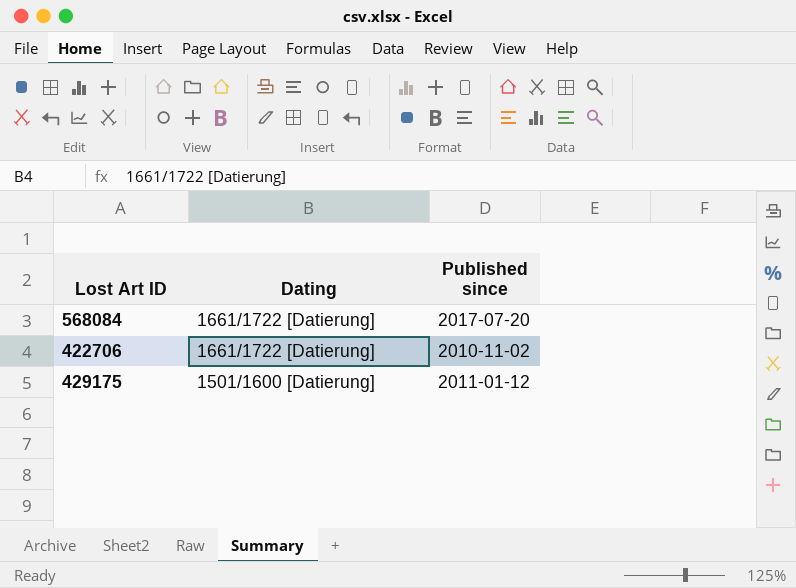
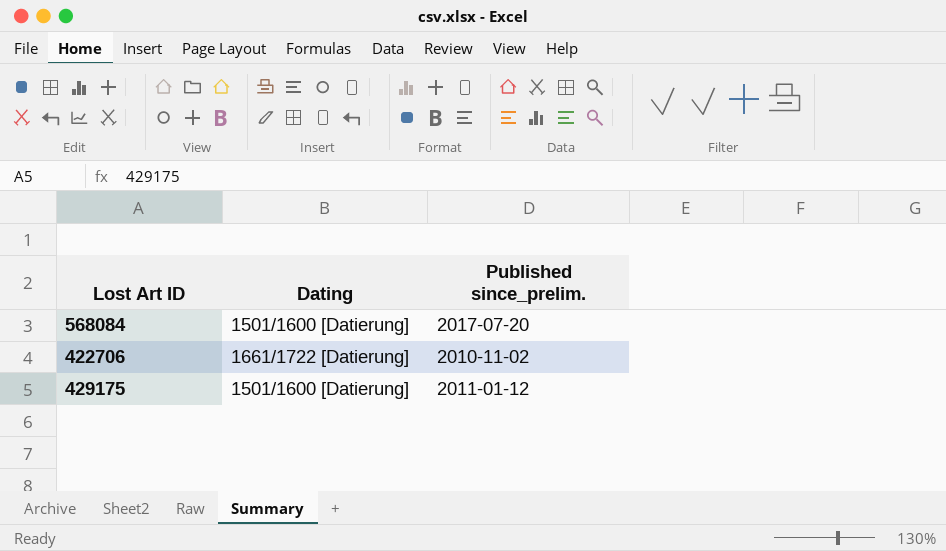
column name: Published since -> Published since_prelim.
568084 | Dating: 1661/1722 [Datierung] -> 1501/1600 [Datierung]

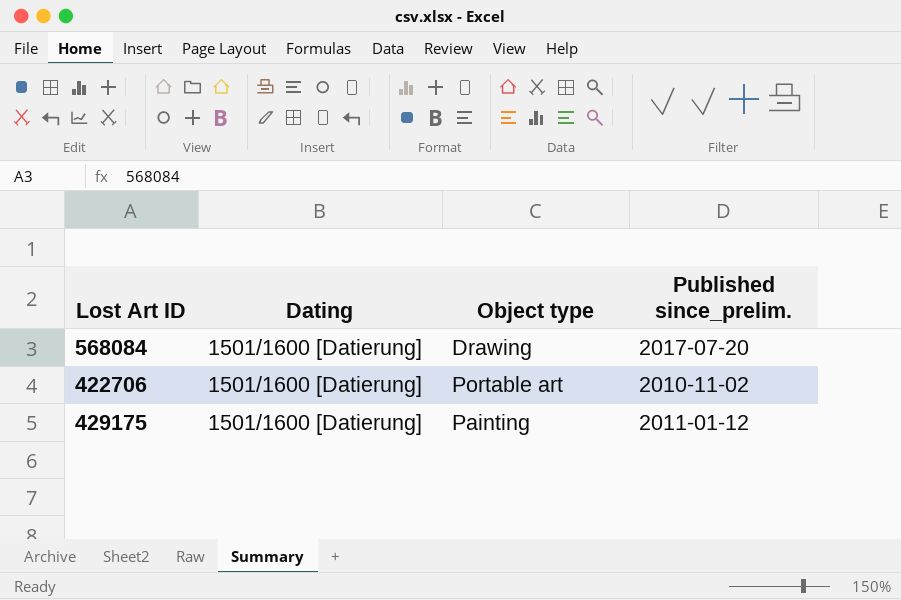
column Object type | position: none -> 3
422706 | Dating: 1661/1722 [Datierung] -> 1501/1600 [Datierung]

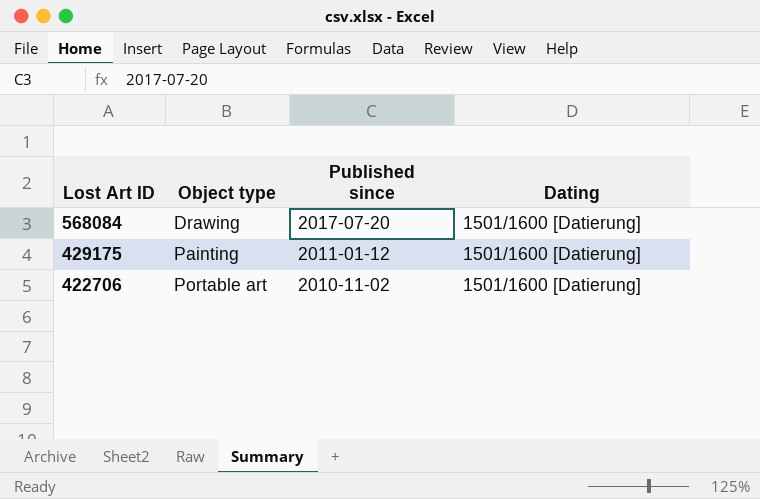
row order: none -> Lost Art ID descending
column name: Published since_prelim. -> Published since
column Dating | position: 2 -> 4

